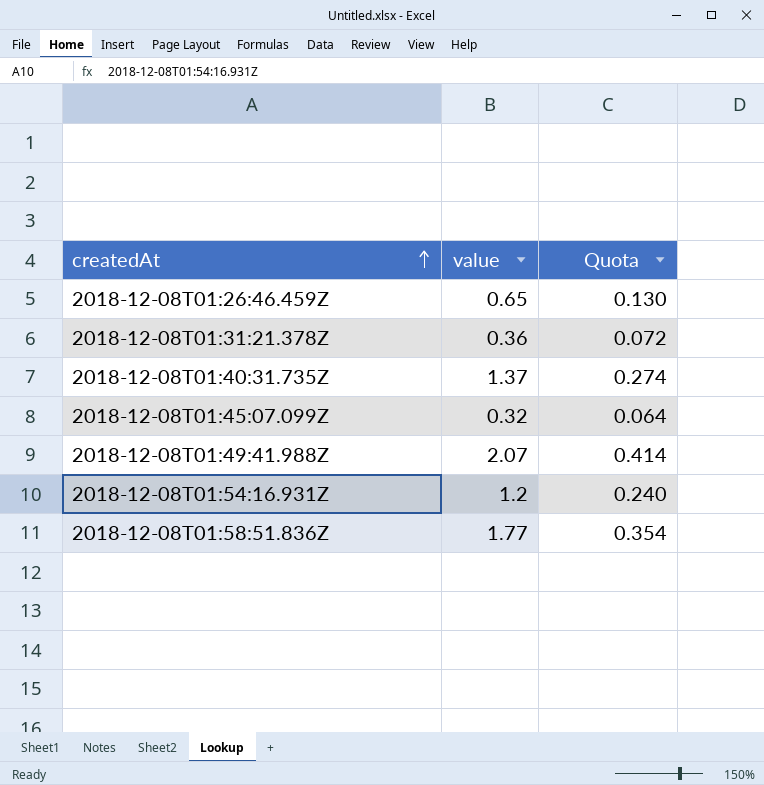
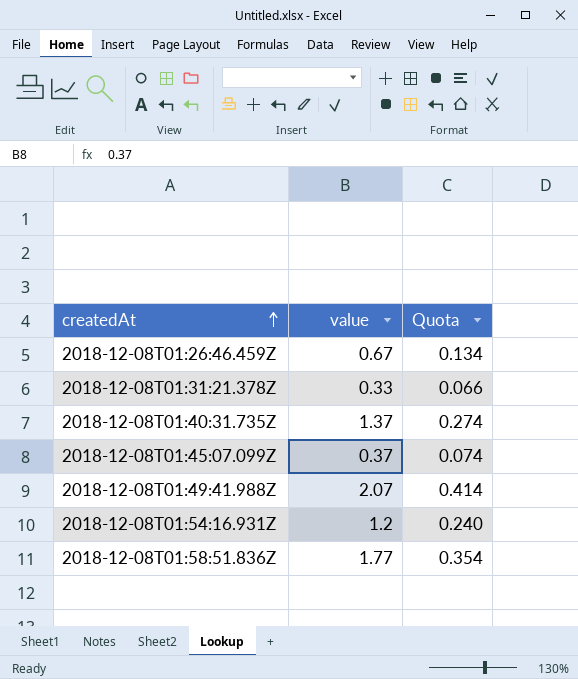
2018-12-08T01:26:46.459Z | value: 0.65 -> 0.67
2018-12-08T01:26:46.459Z | Quota: 0.130 -> 0.134
2018-12-08T01:31:21.378Z | value: 0.36 -> 0.33
2018-12-08T01:31:21.378Z | Quota: 0.072 -> 0.066
2018-12-08T01:45:07.099Z | value: 0.32 -> 0.37
2018-12-08T01:45:07.099Z | Quota: 0.064 -> 0.074

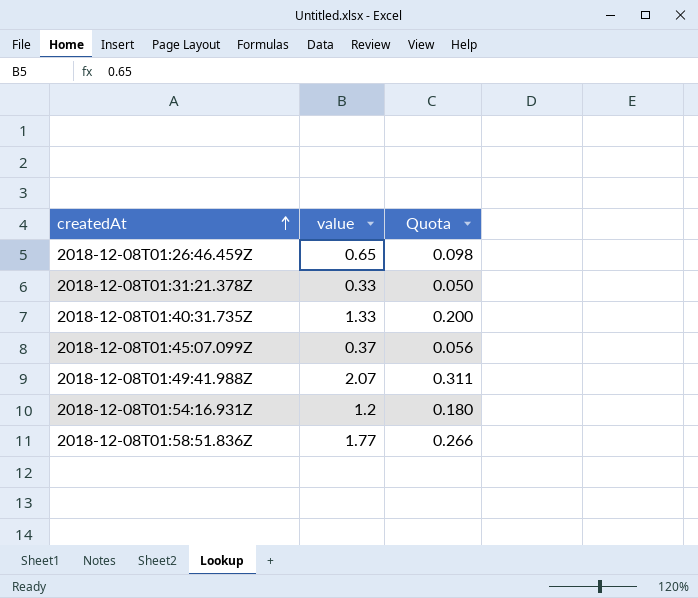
column Quota | formula: [value] * 0.2 -> [value] * 0.15
2018-12-08T01:26:46.459Z | value: 0.67 -> 0.65
2018-12-08T01:40:31.735Z | value: 1.37 -> 1.33

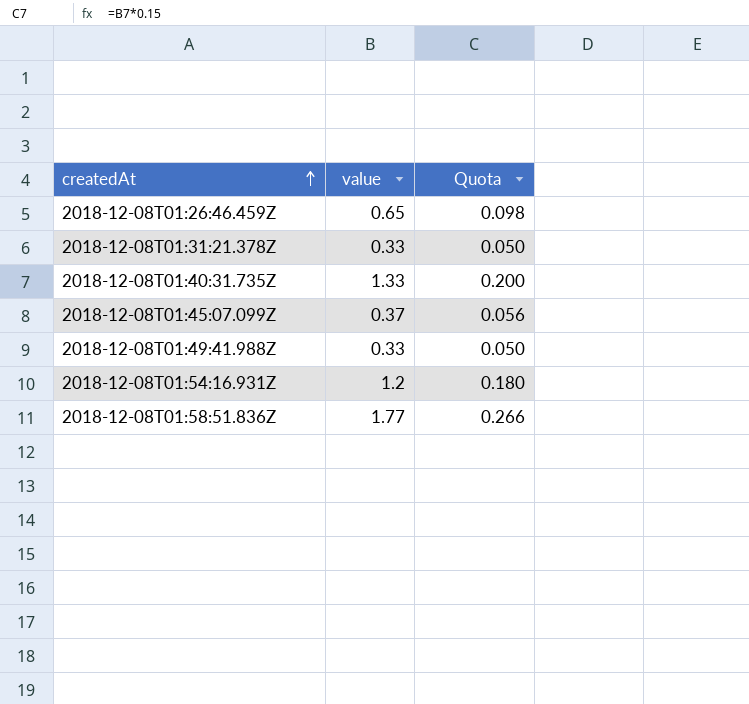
2018-12-08T01:49:41.988Z | value: 2.07 -> 0.33
2018-12-08T01:49:41.988Z | Quota: 0.311 -> 0.050

